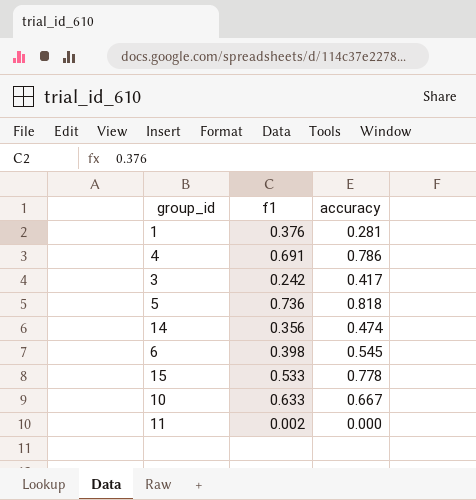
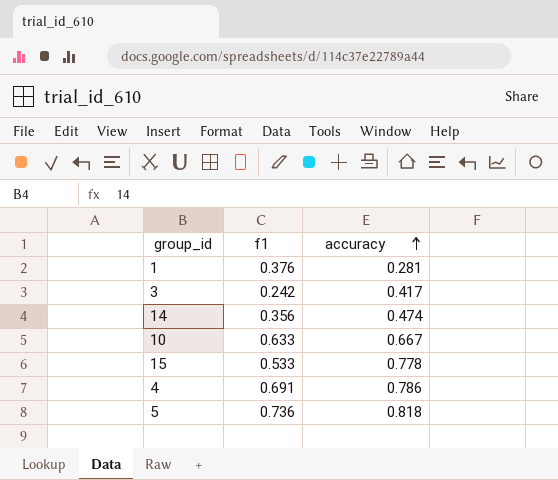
row order: none -> accuracy ascending
row 6: 0.398 | 0.545 -> none
row 11: 0.002 | 0.000 -> none

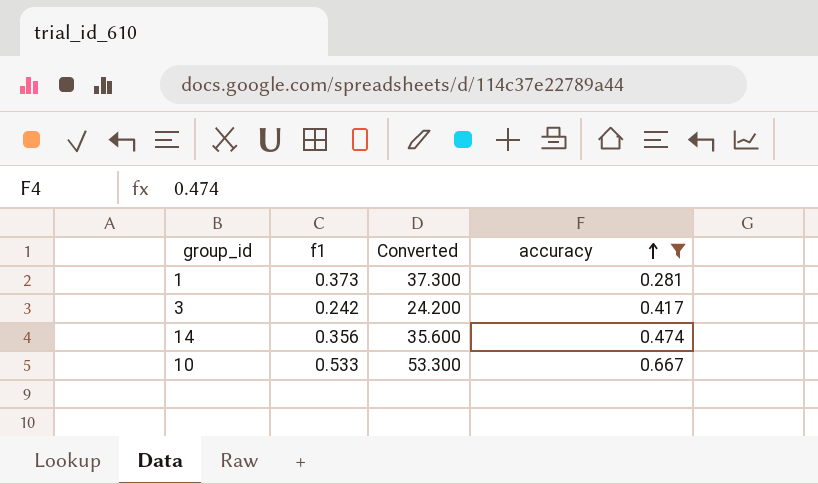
filter: none -> accuracy <= 0.667
column Converted | formula: none -> [f1] * 100
1 | f1: 0.376 -> 0.373
10 | f1: 0.633 -> 0.533

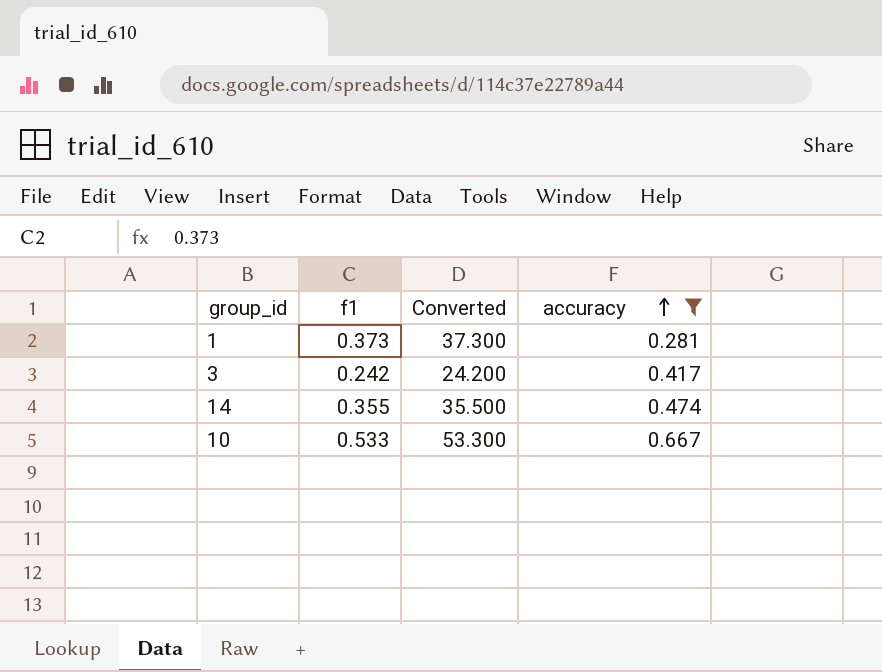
14 | f1: 0.356 -> 0.355
14 | Converted: 35.600 -> 35.500

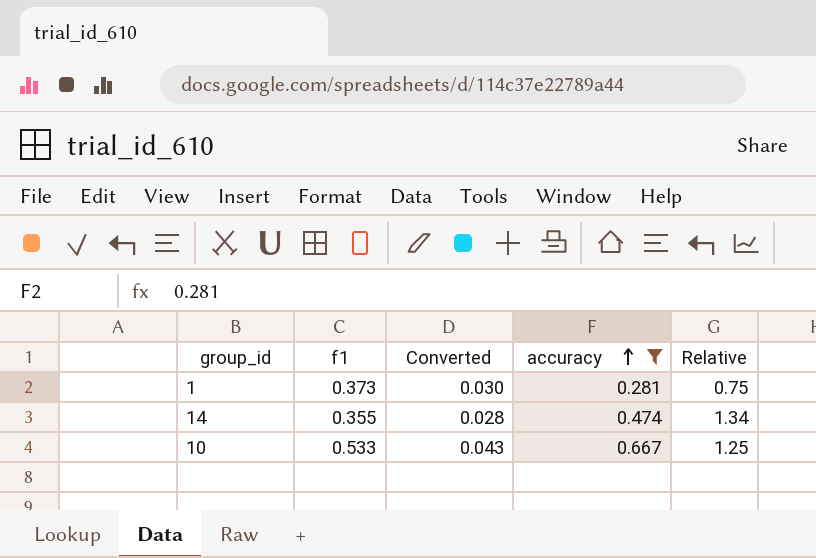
column Converted | formula: [f1] * 100 -> [f1] * 0.08
column Relative | formula: none -> [accuracy] / [f1]
row 3: 0.242 | 24.200 | 0.417 -> none

